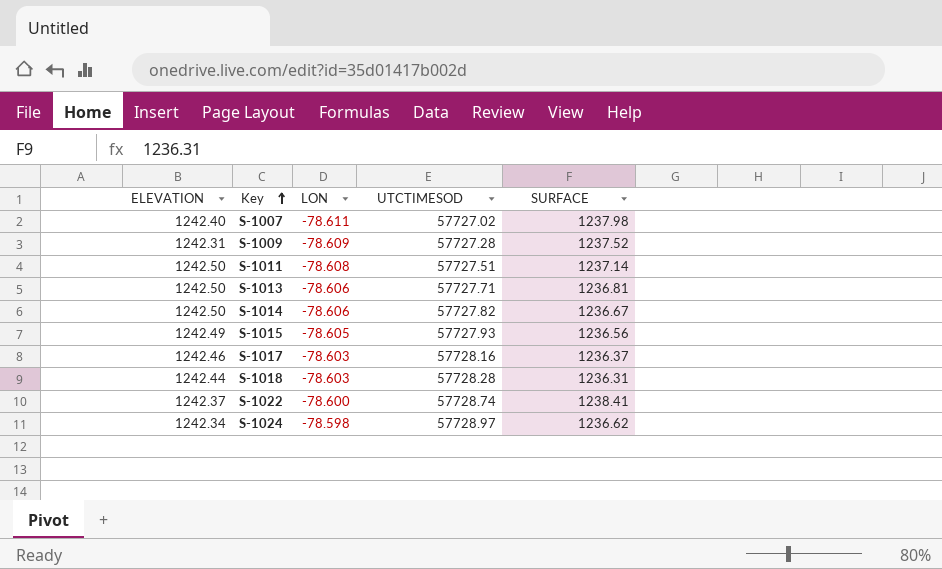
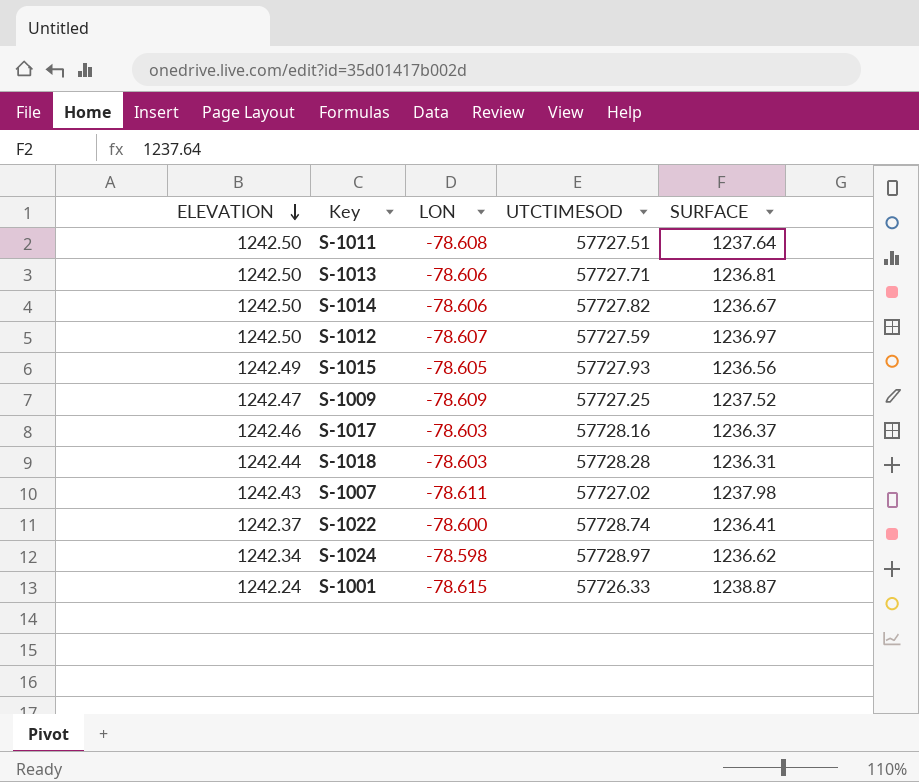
row order: Key ascending -> ELEVATION descending
S-1011 | SURFACE: 1237.14 -> 1237.64
row S-1012: none -> 1242.50 | -78.607 | 57727.59 | 1236.97
S-1009 | ELEVATION: 1242.31 -> 1242.47
S-1009 | UTCTIMESOD: 57727.28 -> 57727.25
S-1007 | ELEVATION: 1242.40 -> 1242.43
S-1022 | SURFACE: 1238.41 -> 1236.41
row S-1001: none -> 1242.24 | -78.615 | 57726.33 | 1238.87

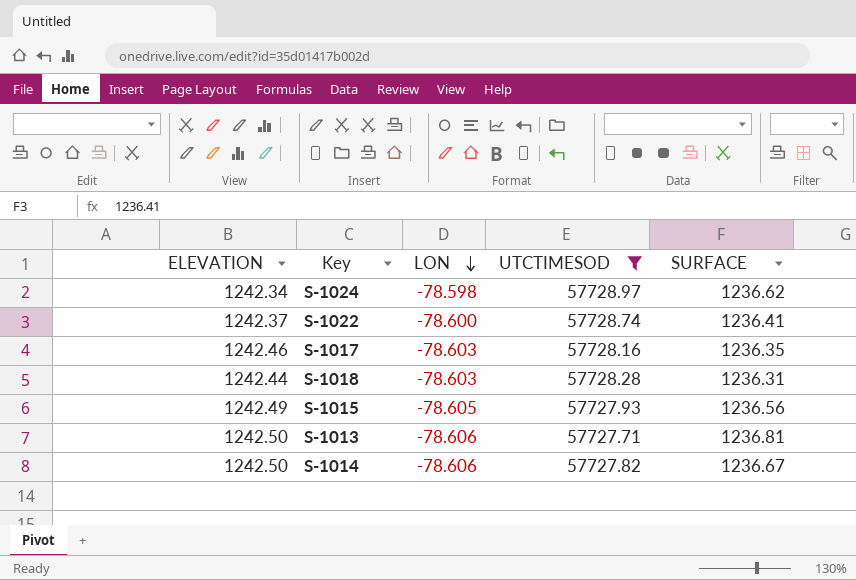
filter: none -> UTCTIMESOD >= 57727.71
row order: ELEVATION descending -> LON descending
S-1017 | SURFACE: 1236.37 -> 1236.35

